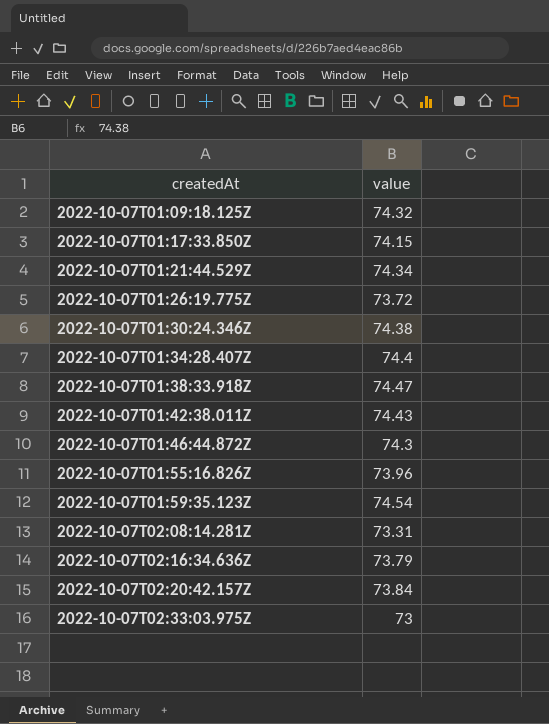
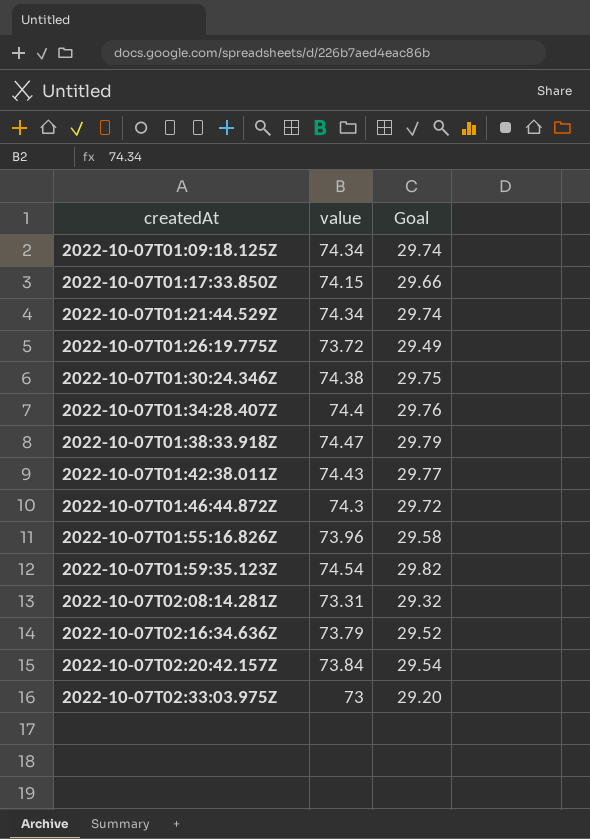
column Goal | formula: none -> [value] * 0.4
2022-10-07T01:09:18.125Z | value: 74.32 -> 74.34

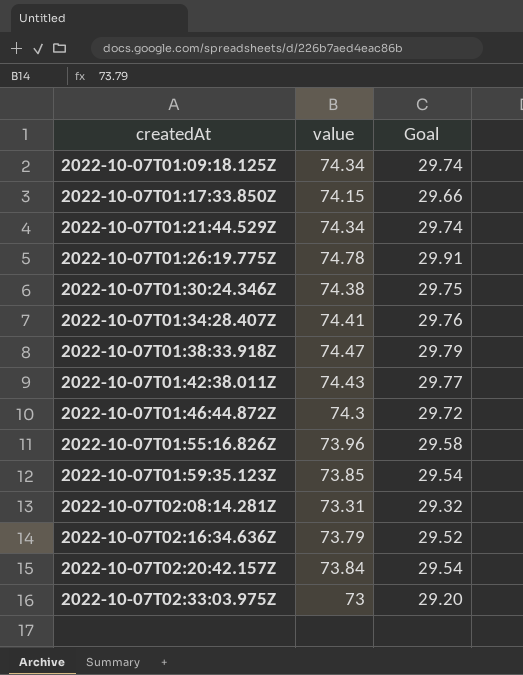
2022-10-07T01:26:19.775Z | value: 73.72 -> 74.78
2022-10-07T01:26:19.775Z | Goal: 29.49 -> 29.91
2022-10-07T01:34:28.407Z | value: 74.4 -> 74.41
2022-10-07T01:59:35.123Z | value: 74.54 -> 73.85
2022-10-07T01:59:35.123Z | Goal: 29.82 -> 29.54

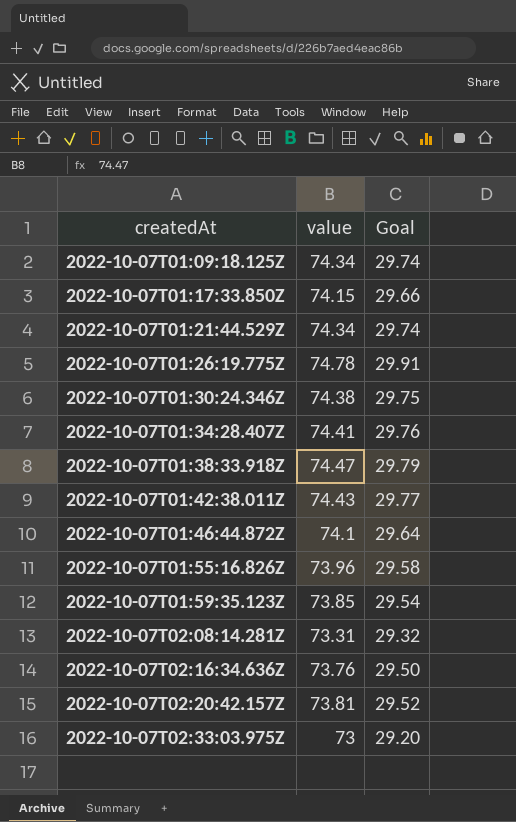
2022-10-07T01:46:44.872Z | value: 74.3 -> 74.1
2022-10-07T01:46:44.872Z | Goal: 29.72 -> 29.64
2022-10-07T02:16:34.636Z | value: 73.79 -> 73.76
2022-10-07T02:16:34.636Z | Goal: 29.52 -> 29.50
2022-10-07T02:20:42.157Z | value: 73.84 -> 73.81
2022-10-07T02:20:42.157Z | Goal: 29.54 -> 29.52

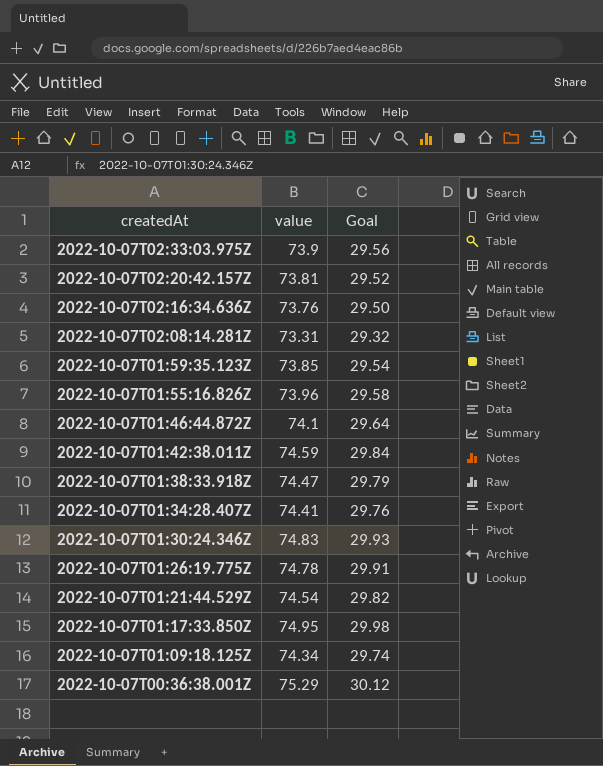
row order: createdAt ascending -> createdAt descending
2022-10-07T02:33:03.975Z | value: 73 -> 73.9
2022-10-07T02:33:03.975Z | Goal: 29.20 -> 29.56
2022-10-07T01:42:38.011Z | value: 74.43 -> 74.59
2022-10-07T01:42:38.011Z | Goal: 29.77 -> 29.84
2022-10-07T01:30:24.346Z | value: 74.38 -> 74.83
2022-10-07T01:30:24.346Z | Goal: 29.75 -> 29.93
2022-10-07T01:21:44.529Z | value: 74.34 -> 74.54
2022-10-07T01:21:44.529Z | Goal: 29.74 -> 29.82
2022-10-07T01:17:33.850Z | value: 74.15 -> 74.95
2022-10-07T01:17:33.850Z | Goal: 29.66 -> 29.98
row 2022-10-07T00:36:38.001Z: none -> 75.29 | 30.12

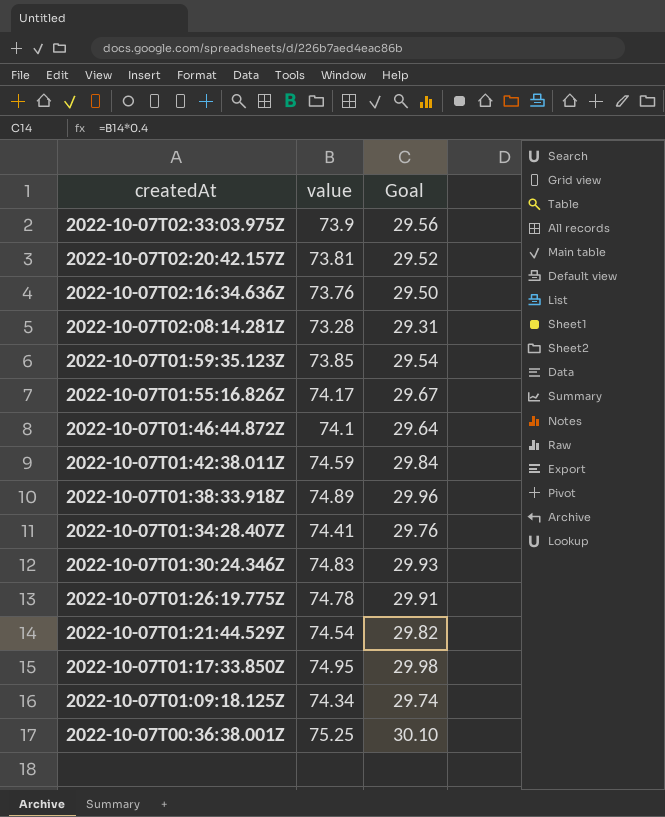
2022-10-07T02:08:14.281Z | value: 73.31 -> 73.28
2022-10-07T02:08:14.281Z | Goal: 29.32 -> 29.31
2022-10-07T01:55:16.826Z | value: 73.96 -> 74.17
2022-10-07T01:55:16.826Z | Goal: 29.58 -> 29.67
2022-10-07T01:38:33.918Z | value: 74.47 -> 74.89
2022-10-07T01:38:33.918Z | Goal: 29.79 -> 29.96
2022-10-07T00:36:38.001Z | value: 75.29 -> 75.25
2022-10-07T00:36:38.001Z | Goal: 30.12 -> 30.10

